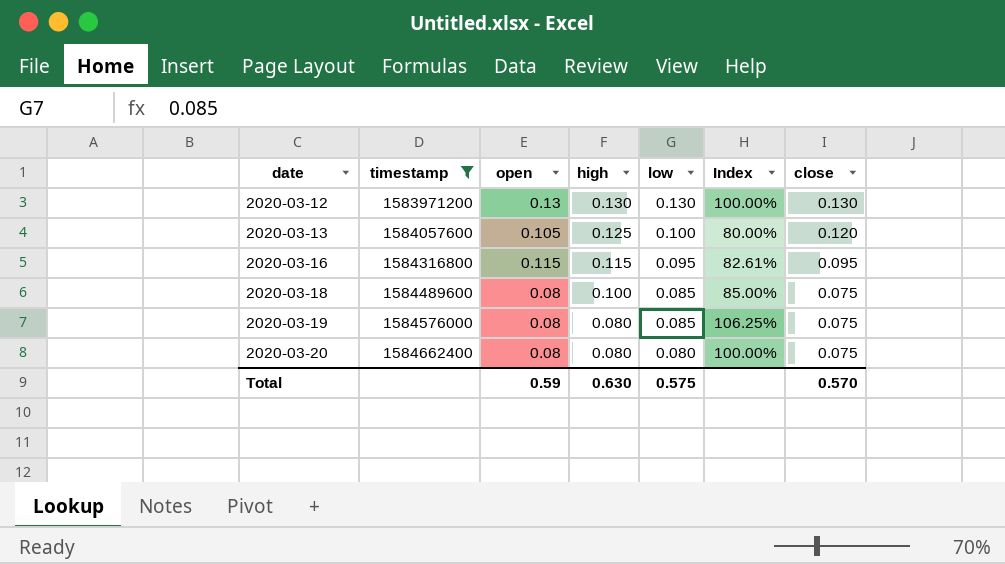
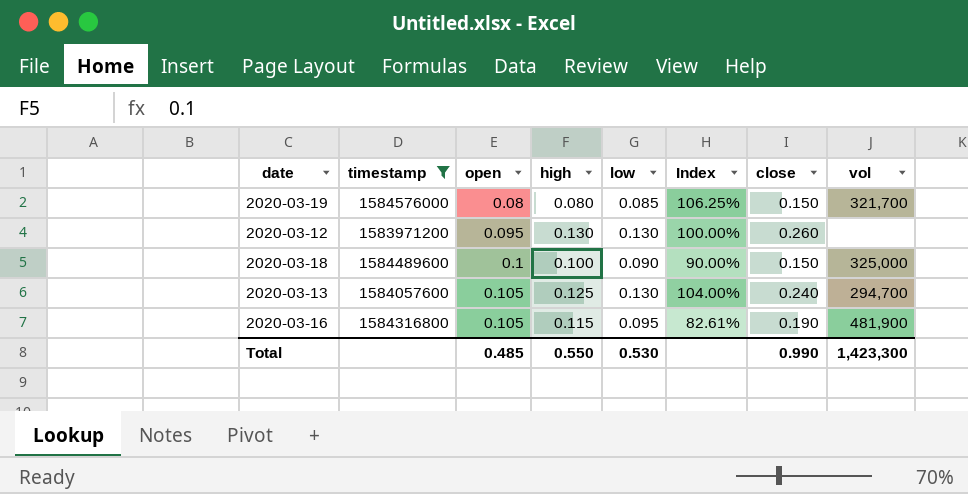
row order: date ascending -> open ascending
column vol | position: none -> 8
row 2020-03-20: 1584662400 | 0.08 | 0.080 | 0.080 | 100.00% | 0.075 -> none
2020-03-19 | close: 0.075 -> 0.150
2020-03-12 | open: 0.13 -> 0.095
2020-03-12 | close: 0.130 -> 0.260
2020-03-18 | open: 0.08 -> 0.1
2020-03-18 | low: 0.085 -> 0.090
2020-03-18 | Index: 85.00% -> 90.00%
2020-03-18 | close: 0.075 -> 0.150
2020-03-13 | low: 0.100 -> 0.130
2020-03-13 | Index: 80.00% -> 104.00%
2020-03-13 | close: 0.120 -> 0.240
2020-03-16 | open: 0.115 -> 0.105
2020-03-16 | close: 0.095 -> 0.190
Total | open: 0.59 -> 0.485
Total | high: 0.630 -> 0.550
Total | low: 0.575 -> 0.530
Total | close: 0.570 -> 0.990

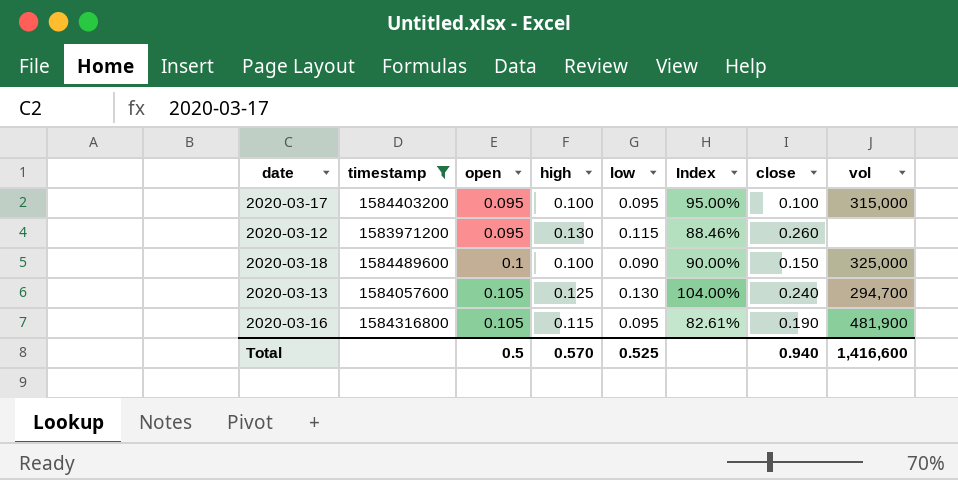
row 2020-03-19: 1584576000 | 0.08 | 0.080 | 0.085 | 106.25% | 0.150 | 321,700 -> none
row 2020-03-17: none -> 1584403200 | 0.095 | 0.100 | 0.095 | 95.00% | 0.100 | 315,000
2020-03-12 | low: 0.130 -> 0.115
2020-03-12 | Index: 100.00% -> 88.46%
Total | open: 0.485 -> 0.5
Total | high: 0.550 -> 0.570
Total | low: 0.530 -> 0.525
Total | close: 0.990 -> 0.940
Total | vol: 1,423,300 -> 1,416,600

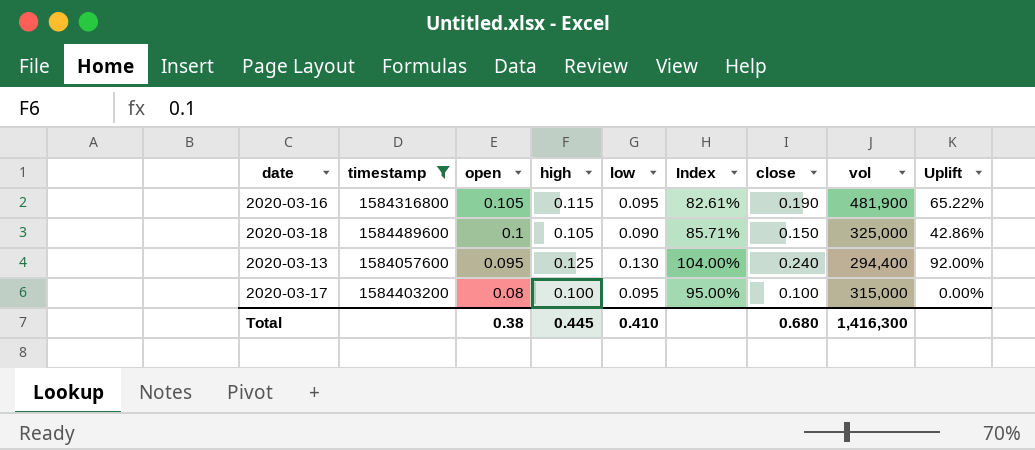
row order: open ascending -> open descending
column Uplift | formula: none -> ([close] - [high]) / [high]
row 2020-03-12: 1583971200 | 0.095 | 0.130 | 0.115 | 88.46% | 0.260 | none -> none
2020-03-18 | high: 0.100 -> 0.105
2020-03-18 | Index: 90.00% -> 85.71%
2020-03-13 | open: 0.105 -> 0.095
2020-03-13 | vol: 294,700 -> 294,400
2020-03-17 | open: 0.095 -> 0.08
Total | open: 0.5 -> 0.38
Total | high: 0.570 -> 0.445
Total | low: 0.525 -> 0.410
Total | close: 0.940 -> 0.680
Total | vol: 1,416,600 -> 1,416,300

